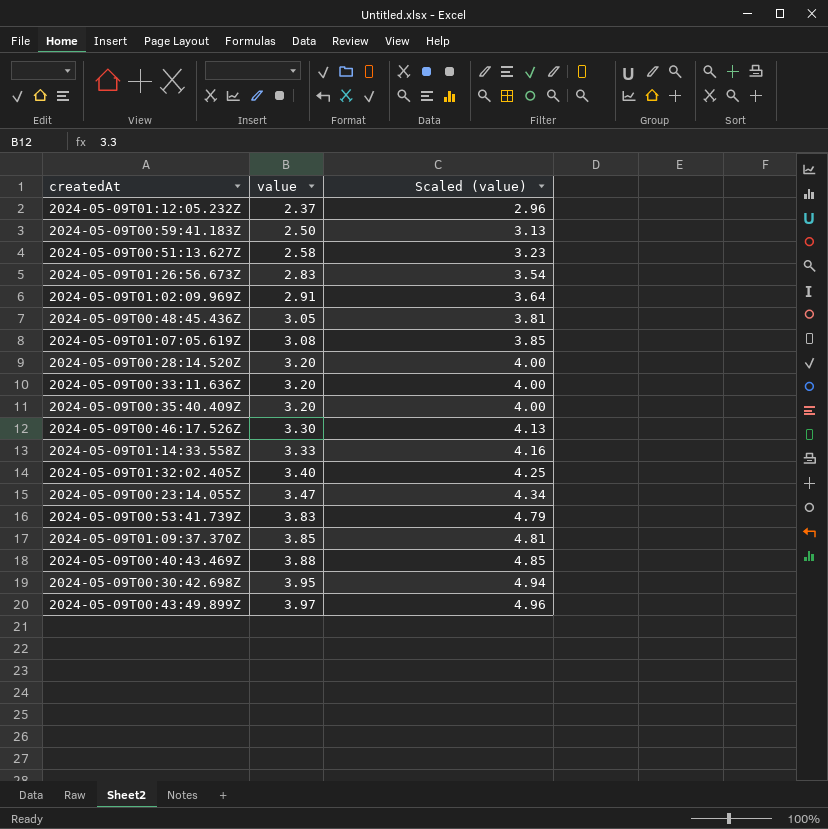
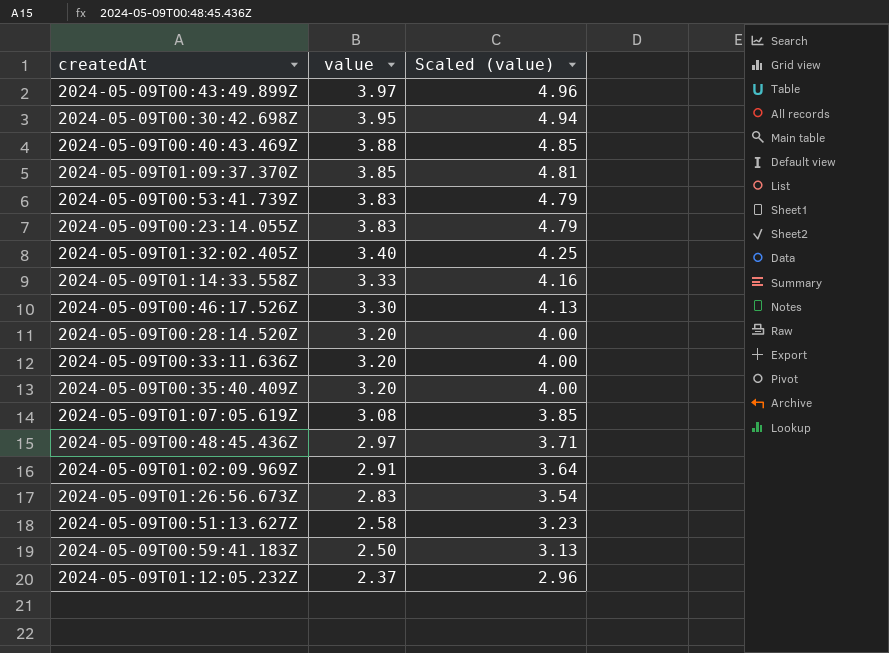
row order: value ascending -> value descending
2024-05-09T00:23:14.055Z | value: 3.47 -> 3.83
2024-05-09T00:23:14.055Z | Scaled (value): 4.34 -> 4.79
2024-05-09T00:48:45.436Z | value: 3.05 -> 2.97
2024-05-09T00:48:45.436Z | Scaled (value): 3.81 -> 3.71

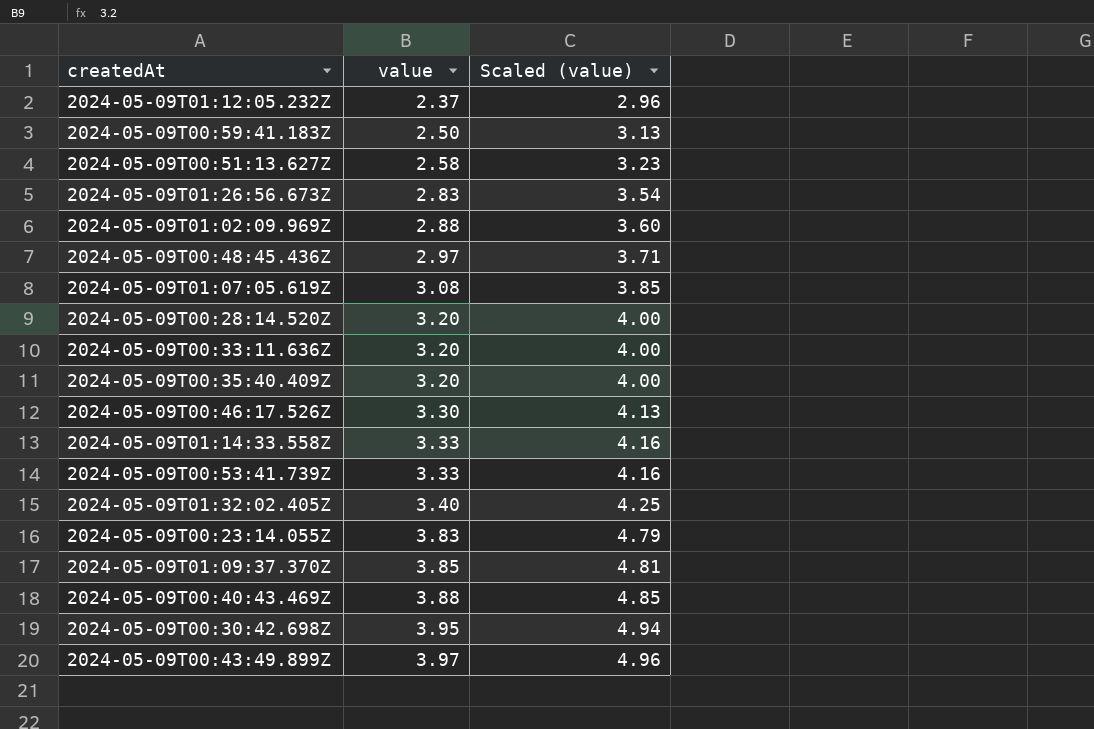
row order: value descending -> value ascending
2024-05-09T01:02:09.969Z | value: 2.91 -> 2.88
2024-05-09T01:02:09.969Z | Scaled (value): 3.64 -> 3.60
2024-05-09T00:53:41.739Z | value: 3.83 -> 3.33
2024-05-09T00:53:41.739Z | Scaled (value): 4.79 -> 4.16

